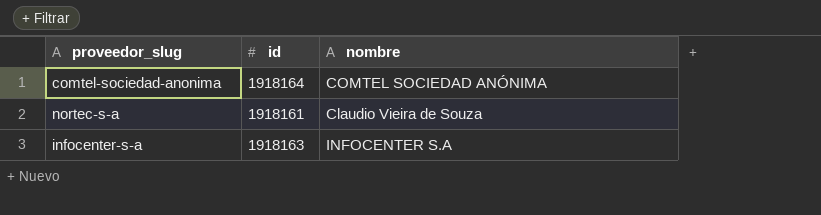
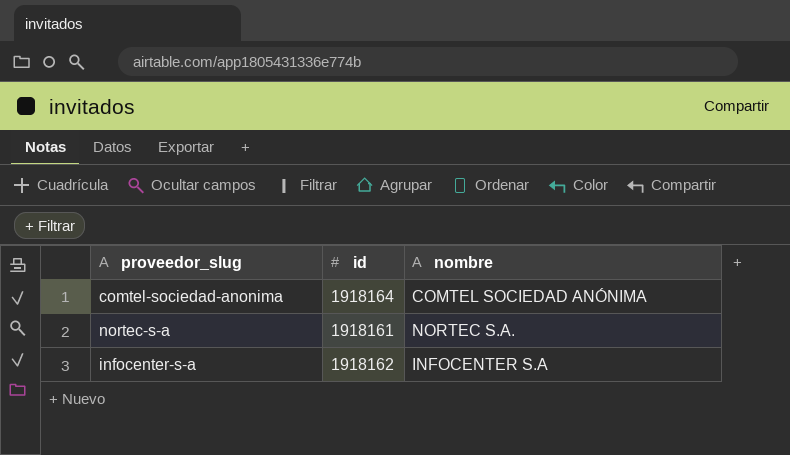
nortec-s-a | nombre: Claudio Vieira de Souza -> NORTEC S.A.
infocenter-s-a | id: 1918163 -> 1918162

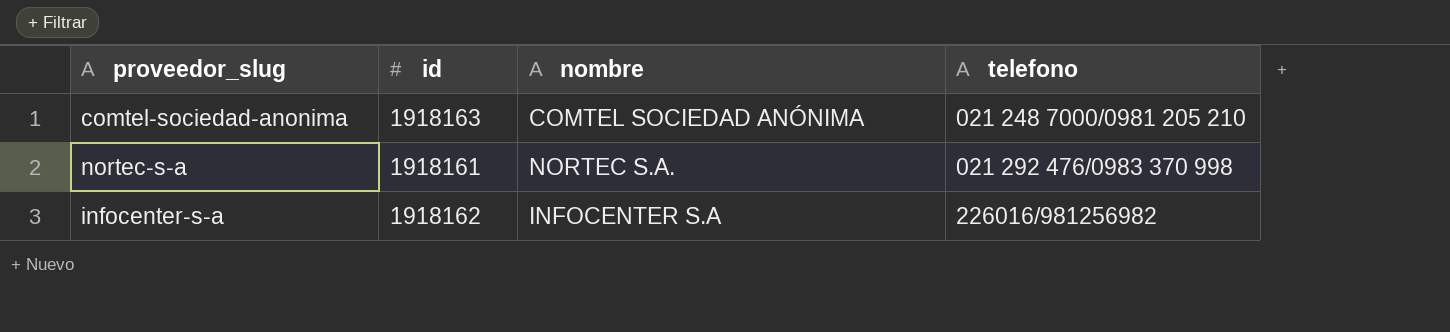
column telefono | position: none -> 4
comtel-sociedad-anonima | id: 1918164 -> 1918163

